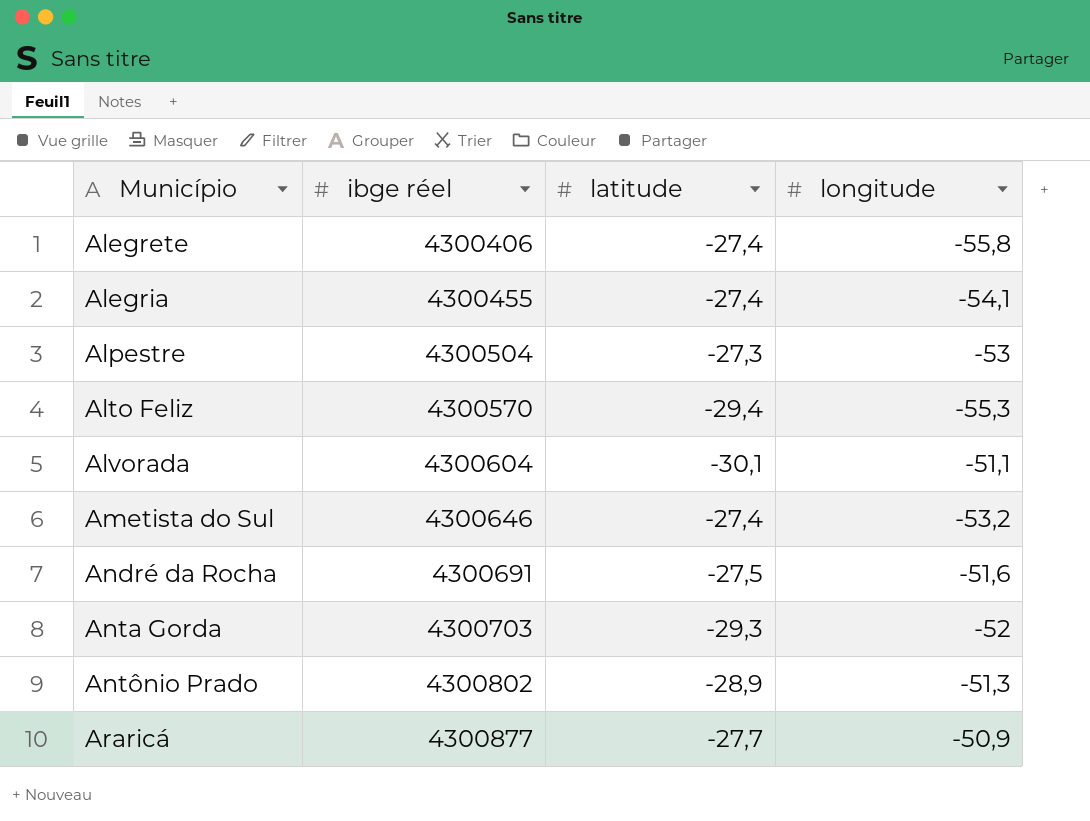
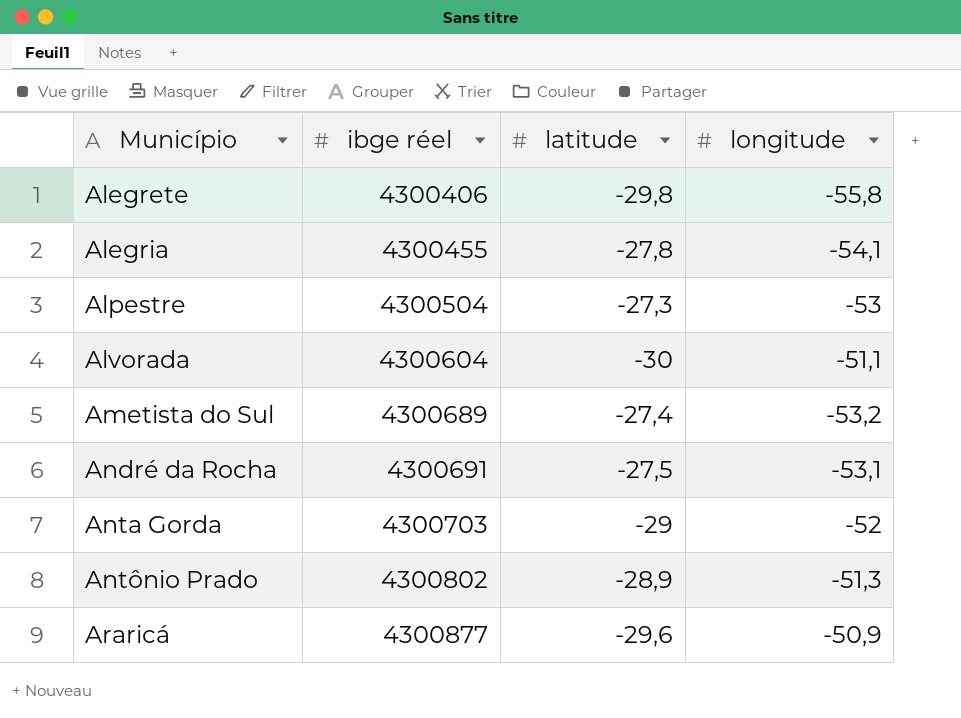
row Alto Feliz: 4300570 | -29,4 | -55,3 -> none
Alegrete | latitude: -27,4 -> -29,8
Alegria | latitude: -27,4 -> -27,8
Alvorada | latitude: -30,1 -> -30
Ametista do Sul | ibge réel: 4300646 -> 4300689
André da Rocha | longitude: -51,6 -> -53,1
Anta Gorda | latitude: -29,3 -> -29
Araricá | latitude: -27,7 -> -29,6

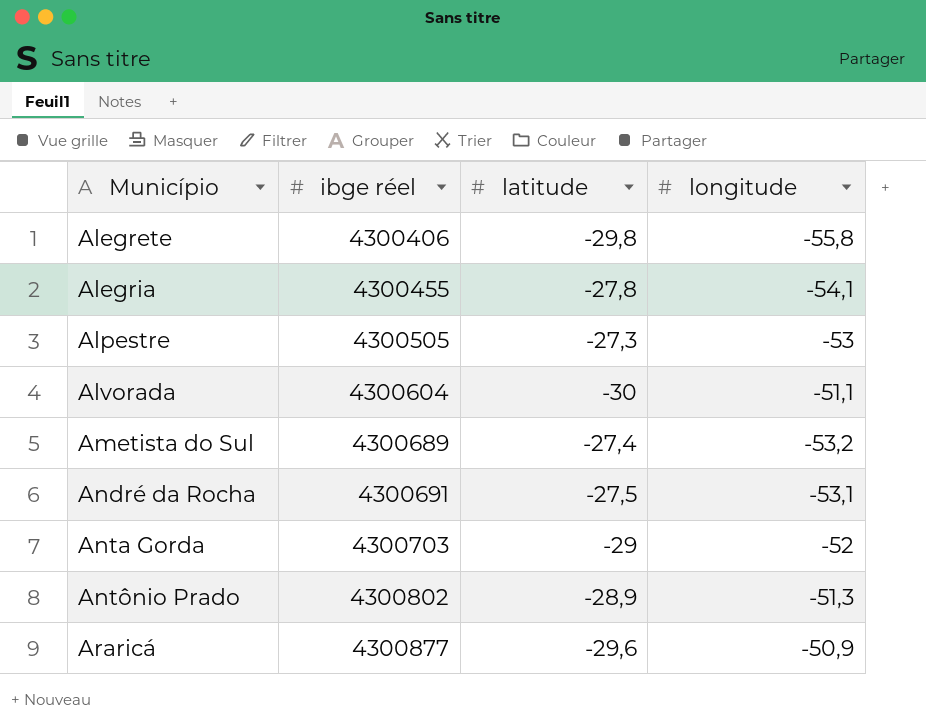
Alpestre | ibge réel: 4300504 -> 4300505

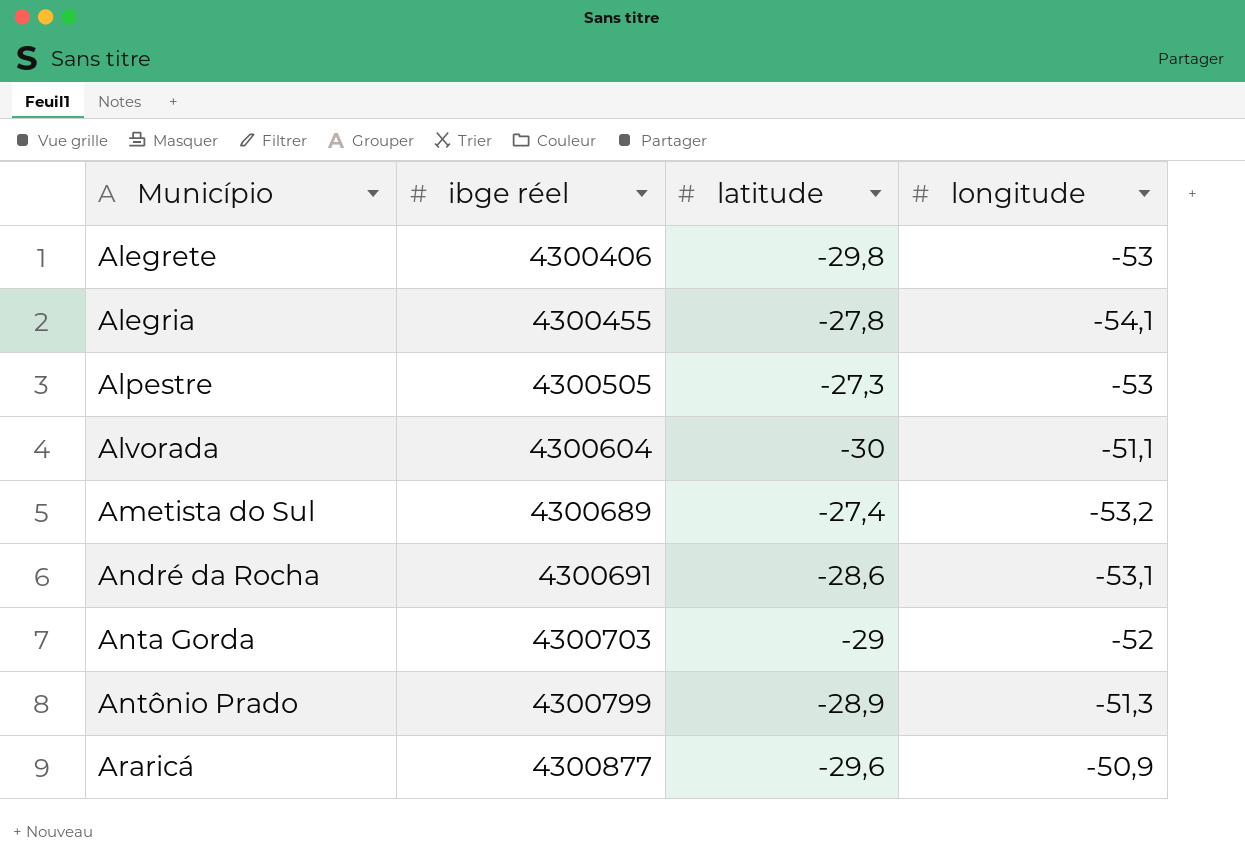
Alegrete | longitude: -55,8 -> -53
André da Rocha | latitude: -27,5 -> -28,6
Antônio Prado | ibge réel: 4300802 -> 4300799

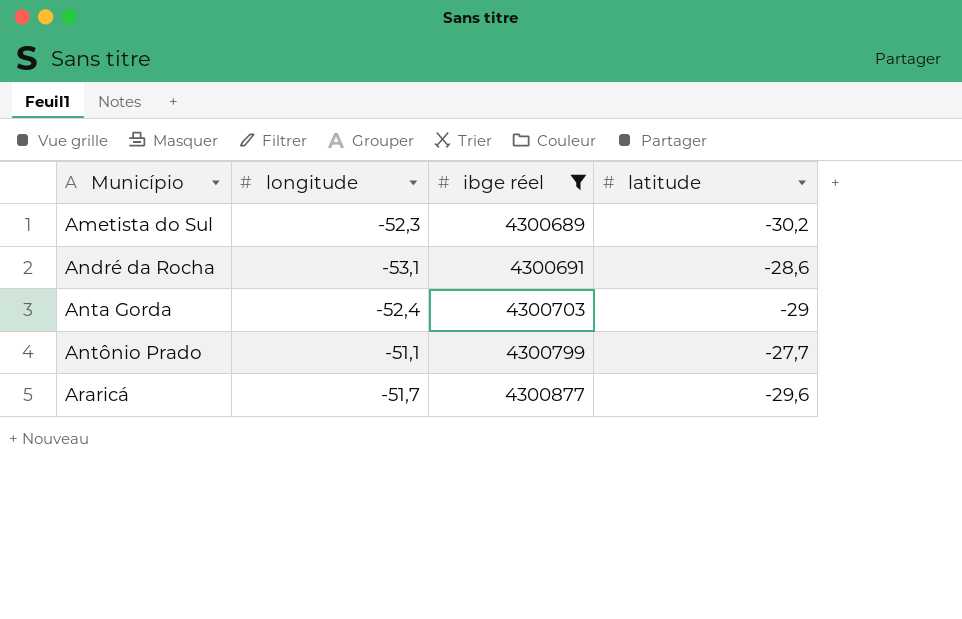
filter: none -> ibge réel >= 4300689
column longitude | position: 4 -> 2
Ametista do Sul | longitude: -53,2 -> -52,3
Ametista do Sul | latitude: -27,4 -> -30,2
Anta Gorda | longitude: -52 -> -52,4
Antônio Prado | longitude: -51,3 -> -51,1
Antônio Prado | latitude: -28,9 -> -27,7
Araricá | longitude: -50,9 -> -51,7

